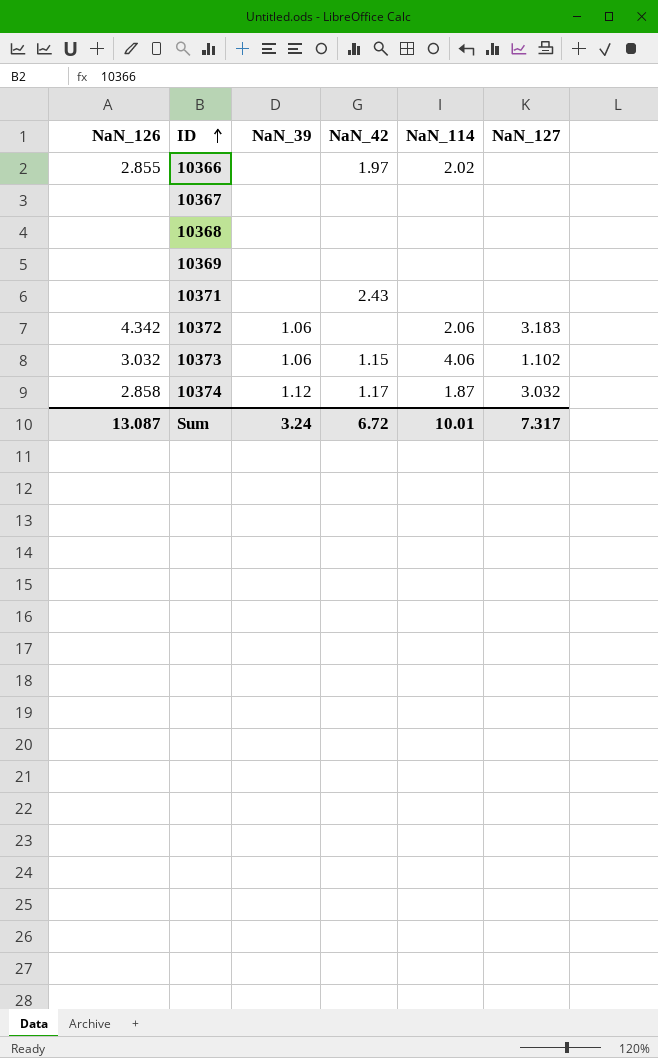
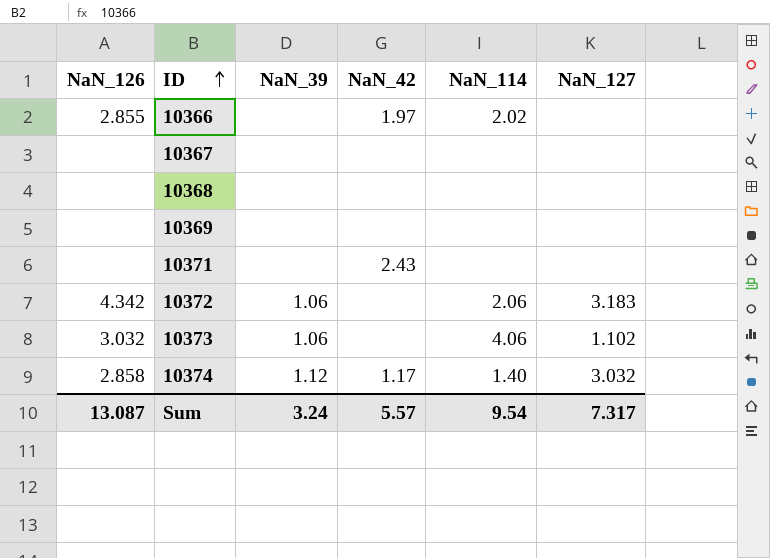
10373 | NaN_42: 1.15 -> none
10374 | NaN_114: 1.87 -> 1.40
Sum | NaN_42: 6.72 -> 5.57
Sum | NaN_114: 10.01 -> 9.54

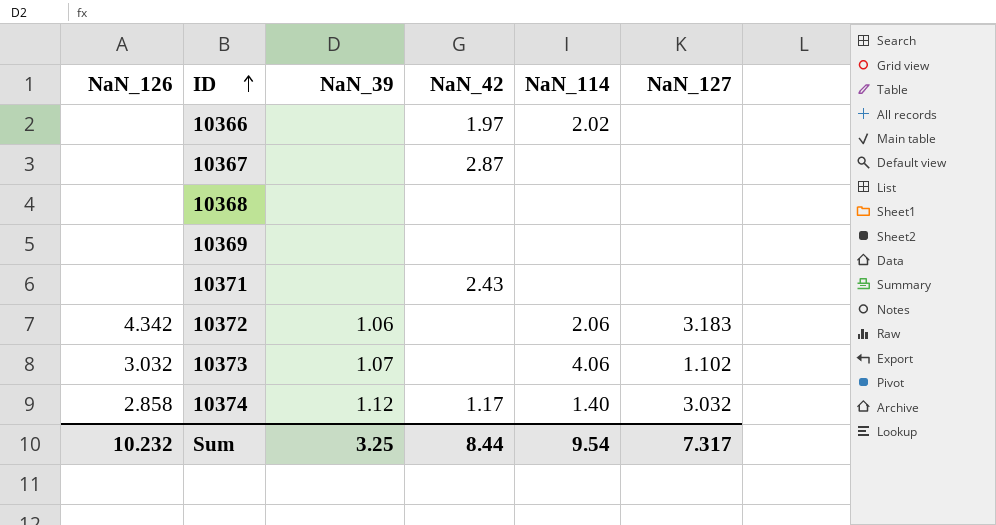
10366 | NaN_126: 2.855 -> none
10367 | NaN_42: none -> 2.87
10373 | NaN_39: 1.06 -> 1.07
Sum | NaN_126: 13.087 -> 10.232
Sum | NaN_39: 3.24 -> 3.25
Sum | NaN_42: 5.57 -> 8.44

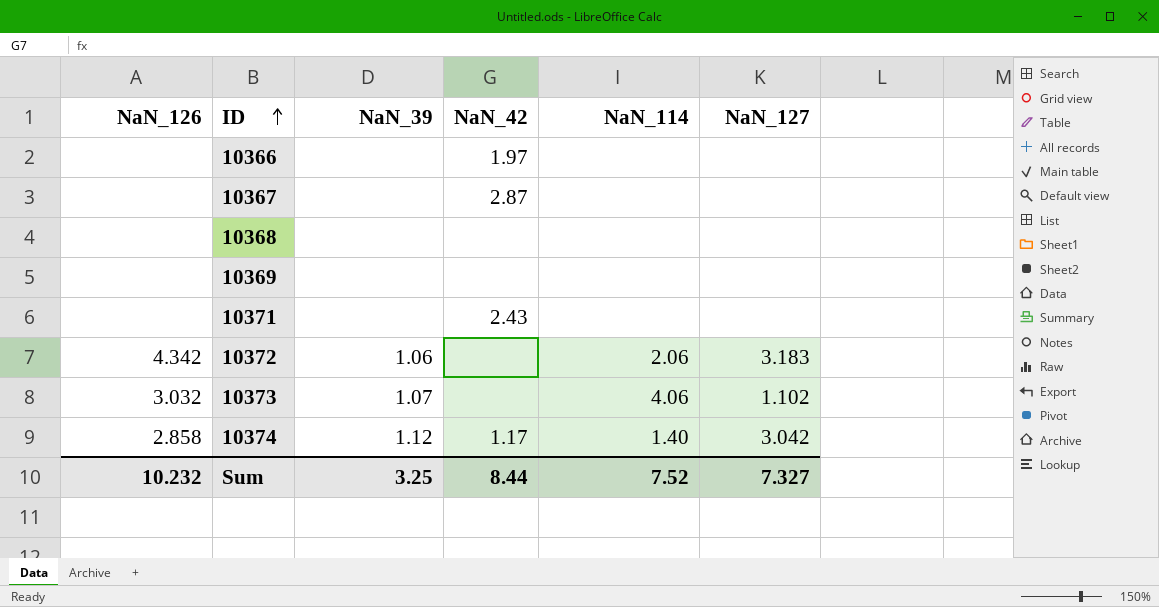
10366 | NaN_114: 2.02 -> none
10374 | NaN_127: 3.032 -> 3.042
Sum | NaN_114: 9.54 -> 7.52
Sum | NaN_127: 7.317 -> 7.327

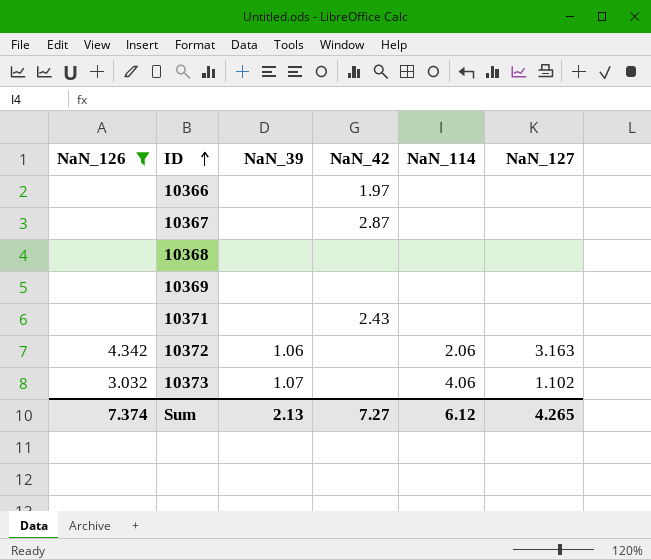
filter: none -> NaN_126 != 2.858
10372 | NaN_127: 3.183 -> 3.163
Sum | NaN_126: 10.232 -> 7.374
Sum | NaN_39: 3.25 -> 2.13
Sum | NaN_42: 8.44 -> 7.27
Sum | NaN_114: 7.52 -> 6.12
Sum | NaN_127: 7.327 -> 4.265

